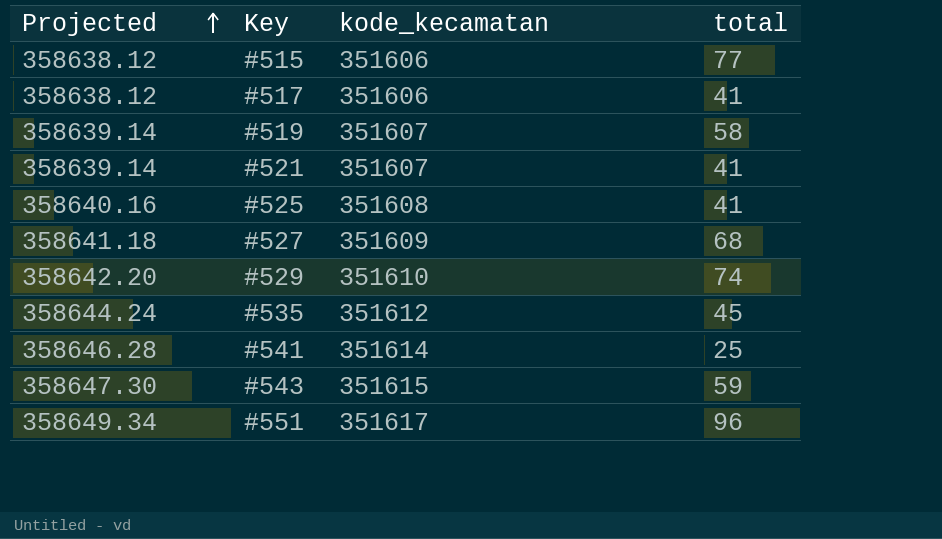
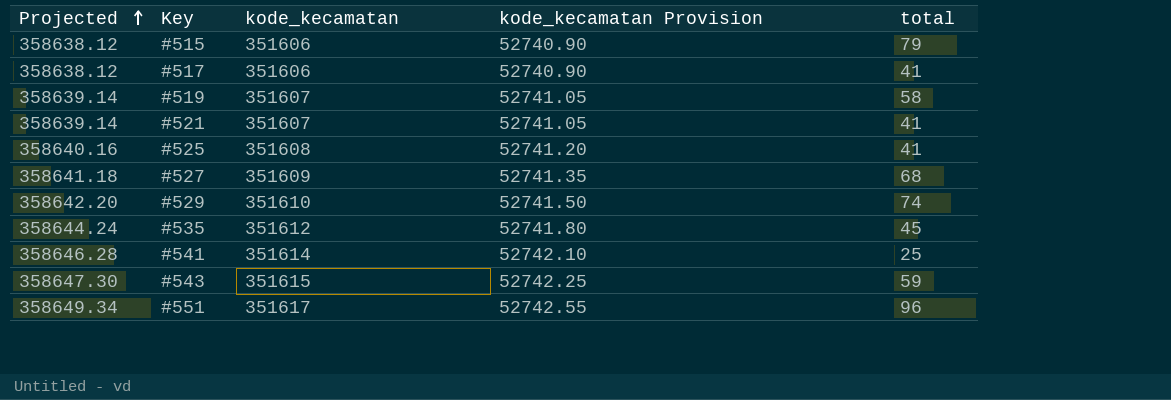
column kode_kecamatan Provision | formula: none -> [kode_kecamatan] * 0.15
#515 | total: 77 -> 79

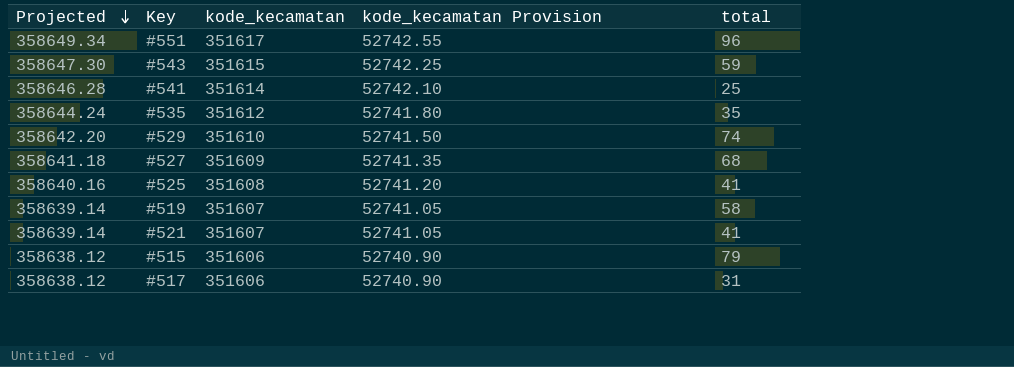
row order: Projected ascending -> Projected descending
#535 | total: 45 -> 35
#517 | total: 41 -> 31

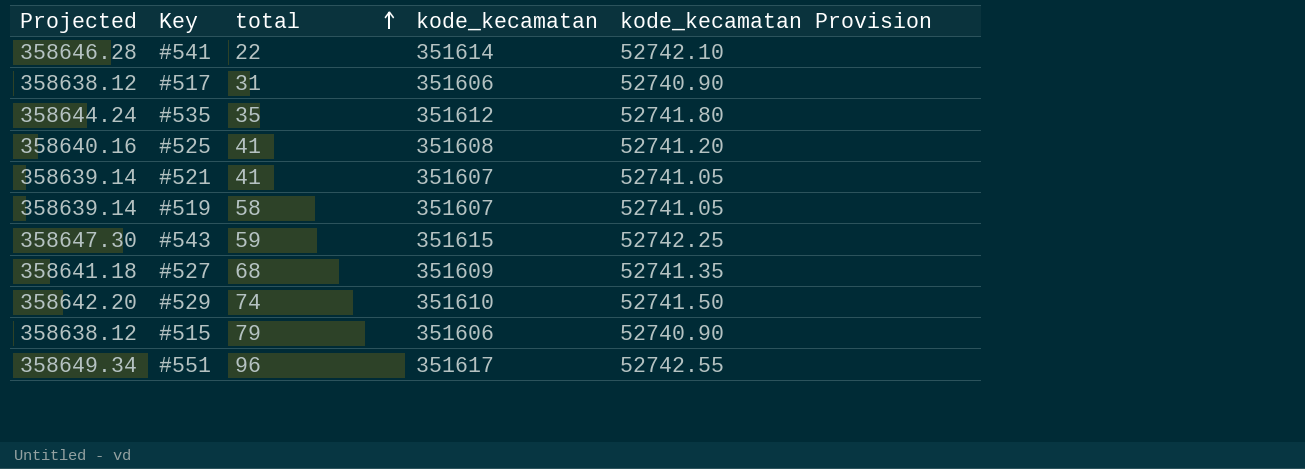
row order: Projected descending -> total ascending
column total | position: 5 -> 3
#541 | total: 25 -> 22

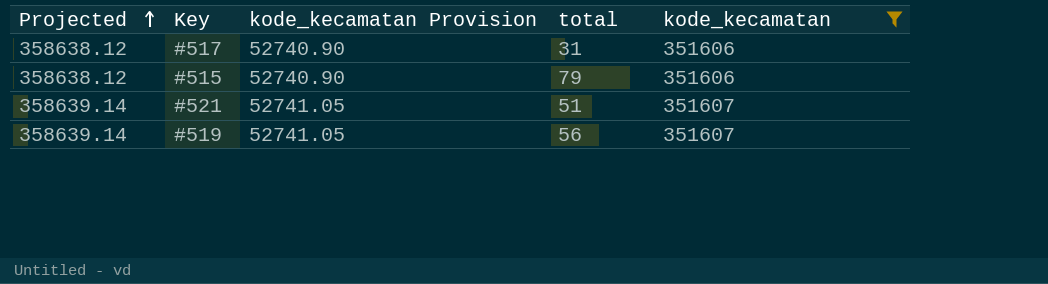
filter: none -> kode_kecamatan <= 351607
row order: total ascending -> Projected ascending
column kode_kecamatan Provision | position: 5 -> 3
#521 | total: 41 -> 51
#519 | total: 58 -> 56

